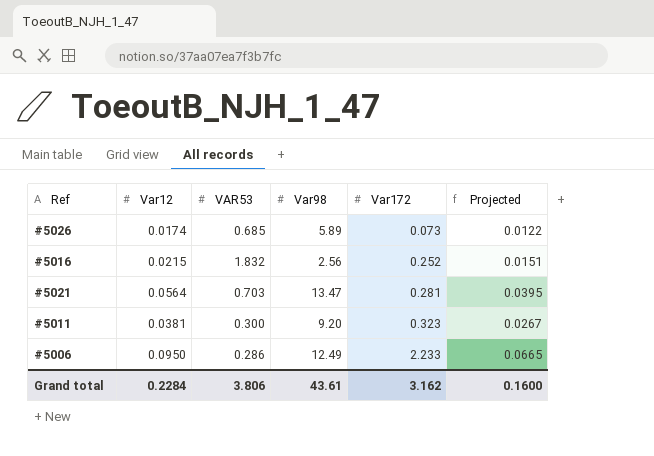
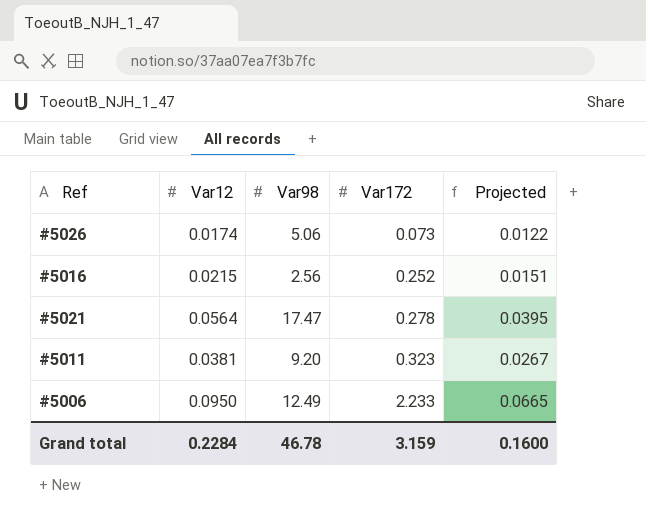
column VAR53 | position: 3 -> none
#5026 | Var98: 5.89 -> 5.06
#5021 | Var98: 13.47 -> 17.47
#5021 | Var172: 0.281 -> 0.278
Grand total | Var98: 43.61 -> 46.78
Grand total | Var172: 3.162 -> 3.159

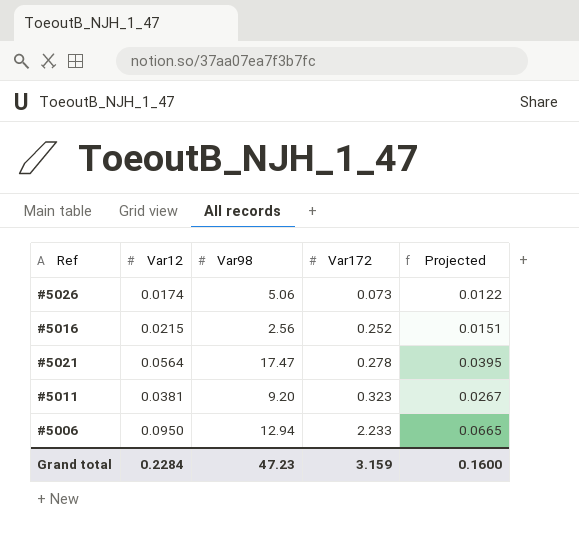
#5006 | Var98: 12.49 -> 12.94
Grand total | Var98: 46.78 -> 47.23

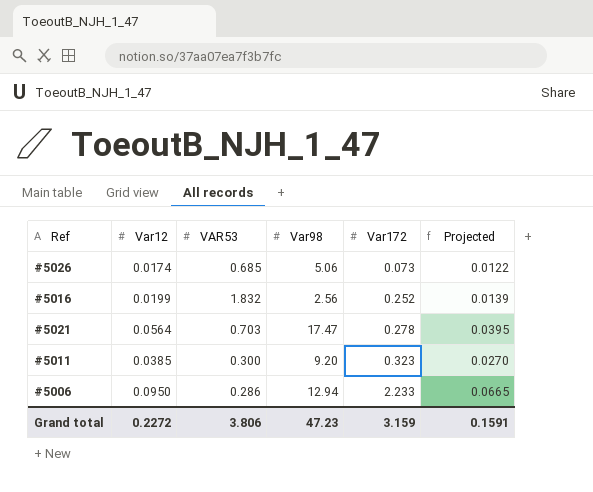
column VAR53 | position: none -> 3
#5016 | Var12: 0.0215 -> 0.0199
#5016 | Projected: 0.0151 -> 0.0139
#5011 | Var12: 0.0381 -> 0.0385
#5011 | Projected: 0.0267 -> 0.0270
Grand total | Var12: 0.2284 -> 0.2272
Grand total | Projected: 0.1600 -> 0.1591

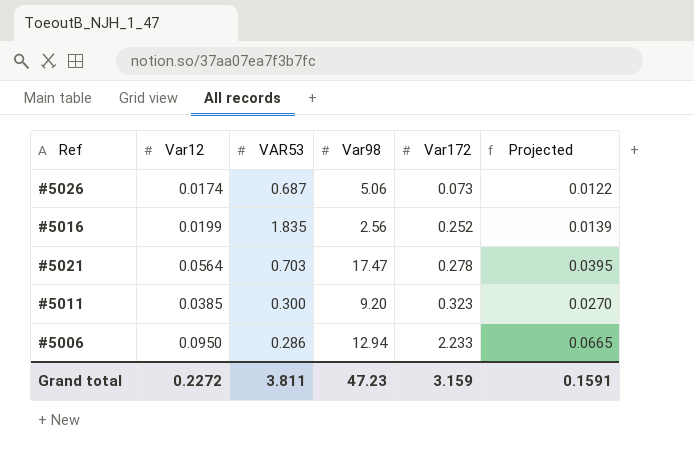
#5026 | VAR53: 0.685 -> 0.687
#5016 | VAR53: 1.832 -> 1.835
Grand total | VAR53: 3.806 -> 3.811

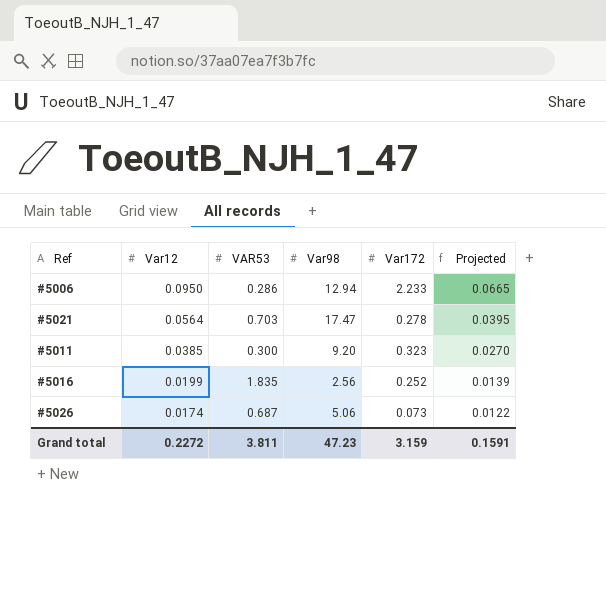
row order: Var172 ascending -> Var12 descending

